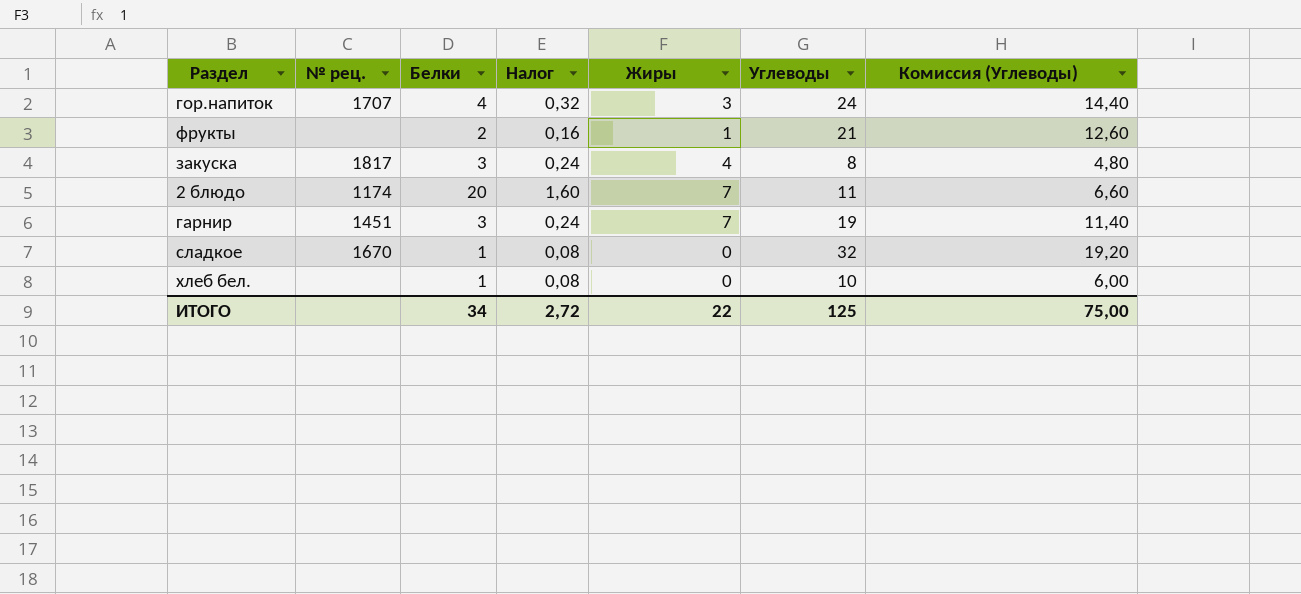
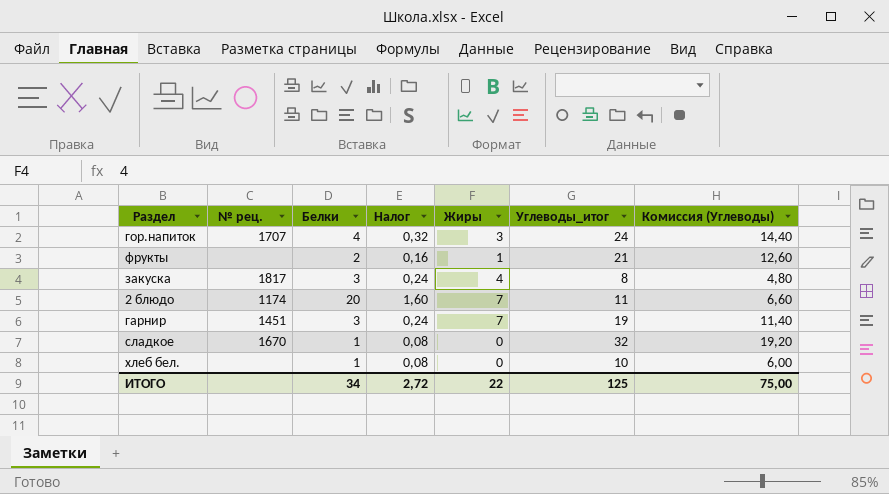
column name: Углеводы -> Углеводы_итог

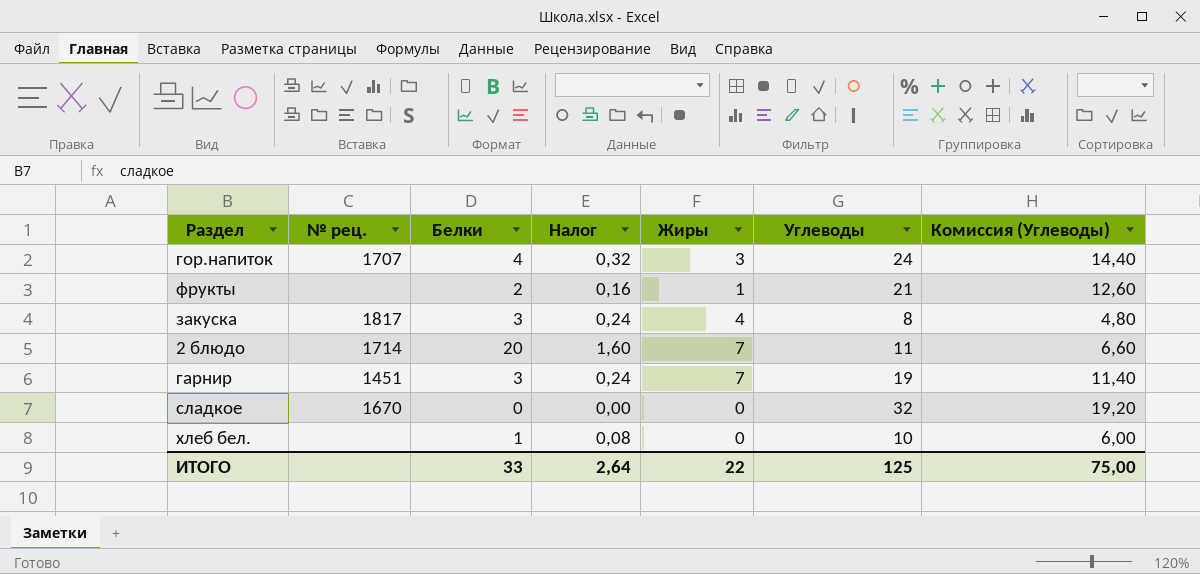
column name: Углеводы_итог -> Углеводы
2 блюдо | № рец.: 1174 -> 1714
сладкое | Белки: 1 -> 0
сладкое | Налог: 0,08 -> 0,00
ИТОГО | Белки: 34 -> 33
ИТОГО | Налог: 2,72 -> 2,64

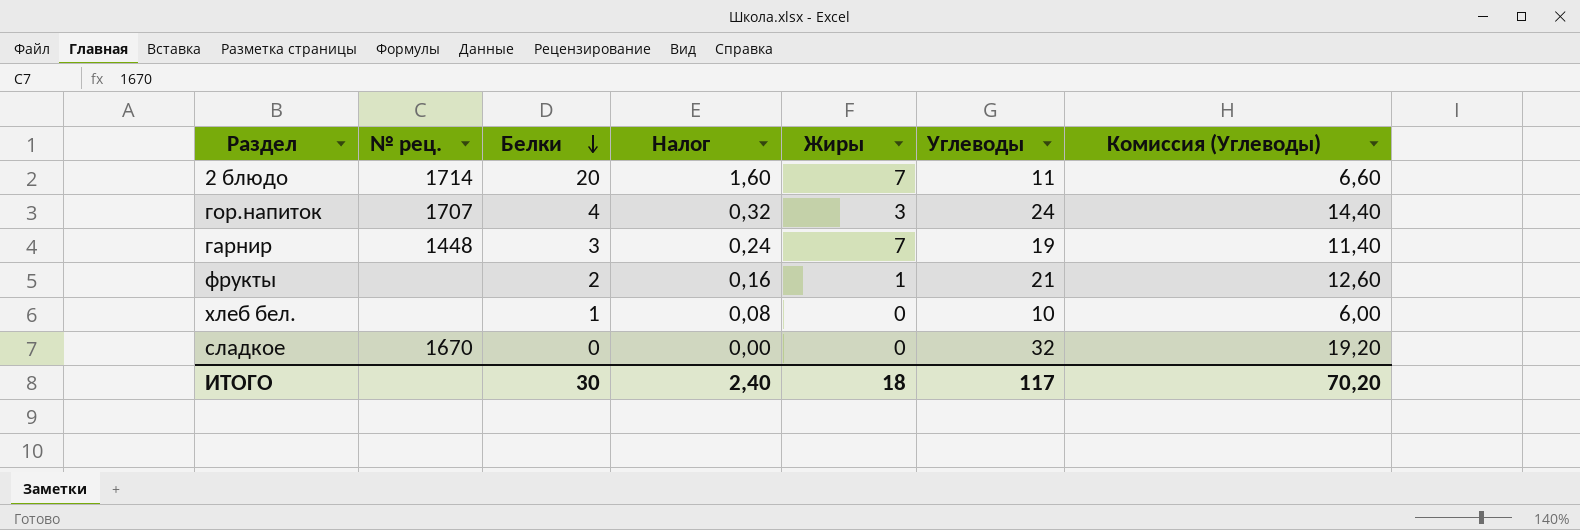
row order: none -> Белки descending
row закуска: 1817 | 3 | 0,24 | 4 | 8 | 4,80 -> none
гарнир | № рец.: 1451 -> 1448
ИТОГО | Белки: 33 -> 30
ИТОГО | Налог: 2,64 -> 2,40
ИТОГО | Жиры: 22 -> 18
ИТОГО | Углеводы: 125 -> 117
ИТОГО | Комиссия (Углеводы): 75,00 -> 70,20

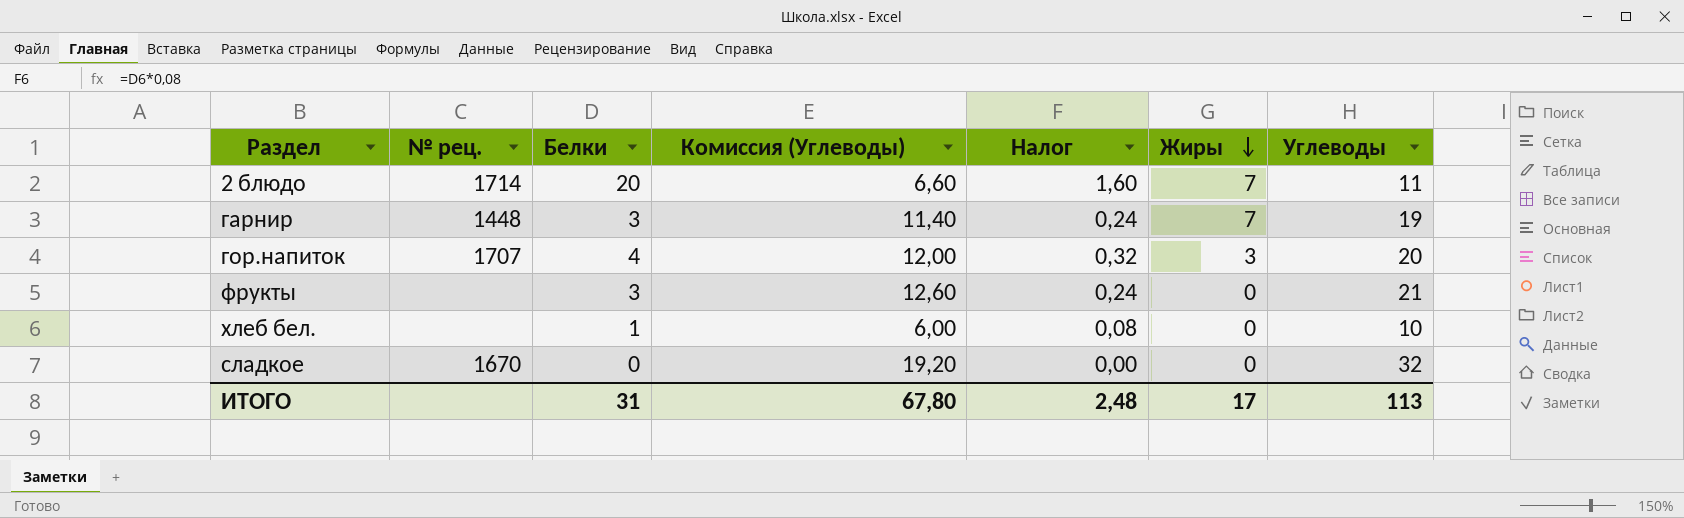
row order: Белки descending -> Жиры descending
column Комиссия (Углеводы) | position: 7 -> 4
гор.напиток | Комиссия (Углеводы): 14,40 -> 12,00
гор.напиток | Углеводы: 24 -> 20
фрукты | Белки: 2 -> 3
фрукты | Налог: 0,16 -> 0,24
фрукты | Жиры: 1 -> 0
ИТОГО | Белки: 30 -> 31
ИТОГО | Комиссия (Углеводы): 70,20 -> 67,80
ИТОГО | Налог: 2,40 -> 2,48
ИТОГО | Жиры: 18 -> 17
ИТОГО | Углеводы: 117 -> 113

